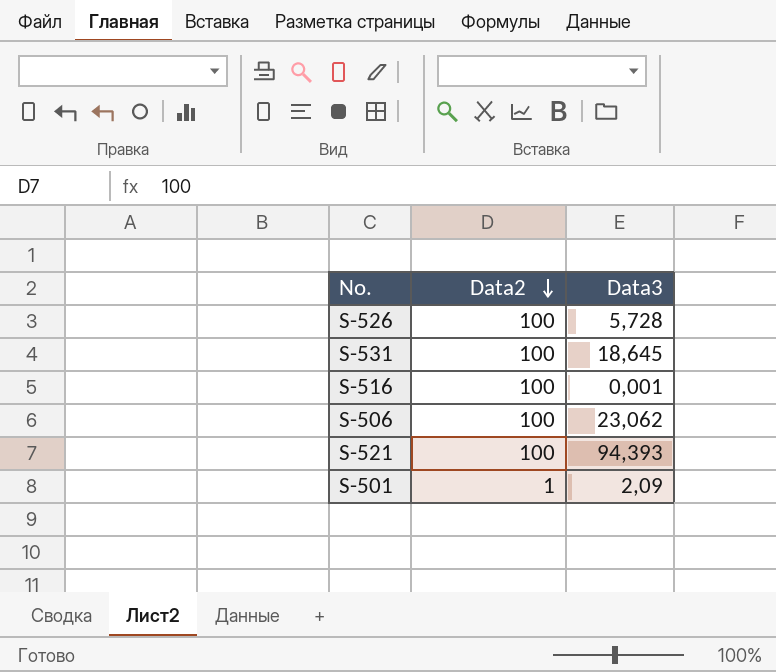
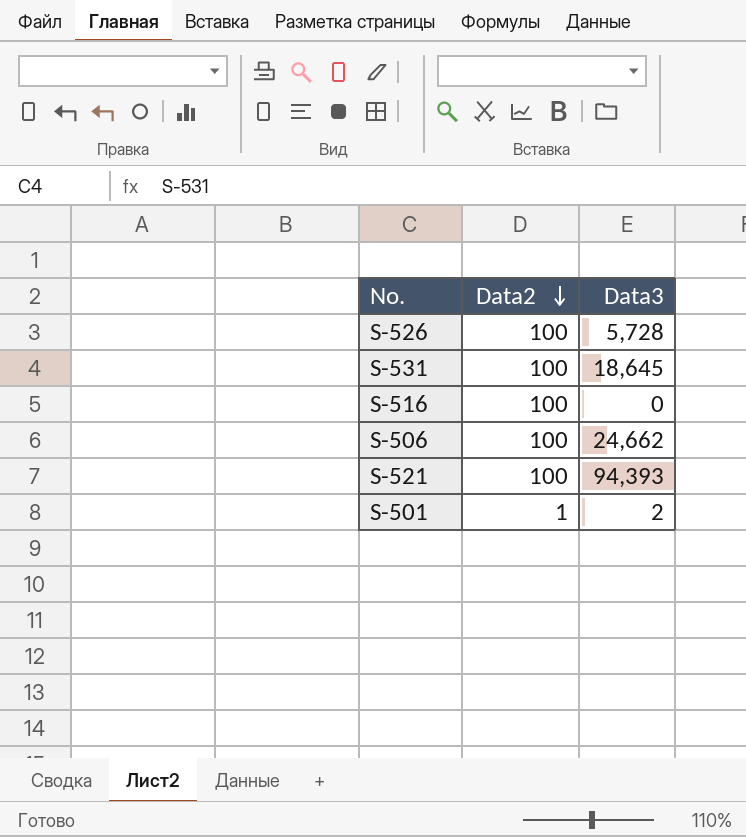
S-516 | Data3: 0,001 -> 0
S-506 | Data3: 23,062 -> 24,662
S-501 | Data3: 2,09 -> 2

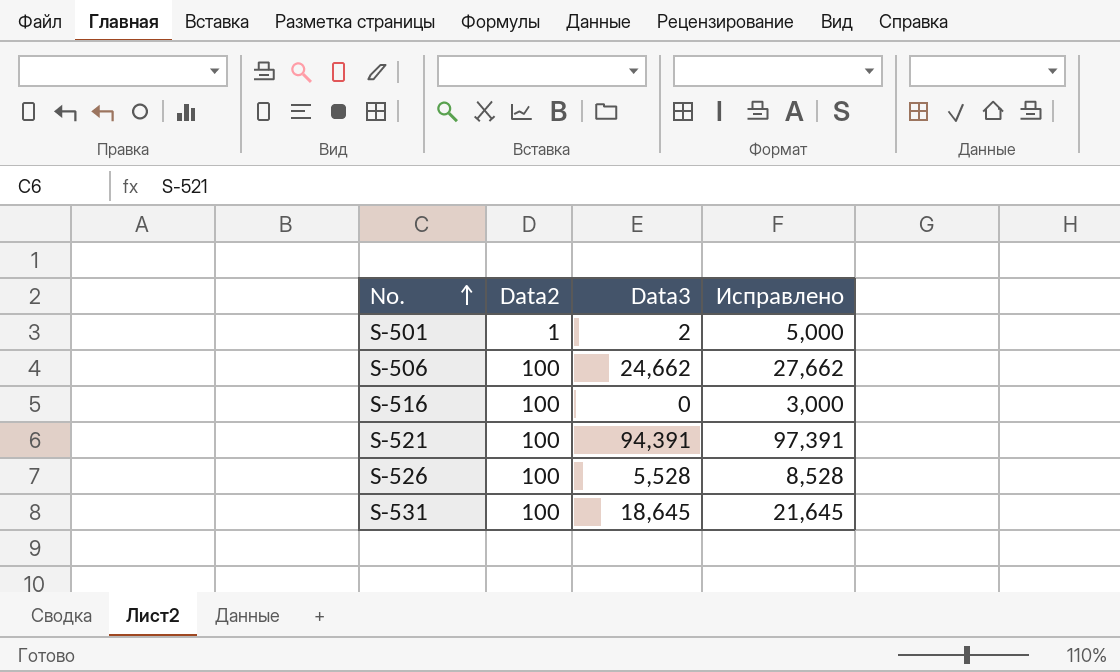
row order: Data2 descending -> No. ascending
column Исправлено | formula: none -> [Data3] + 3
S-521 | Data3: 94,393 -> 94,391
S-526 | Data3: 5,728 -> 5,528

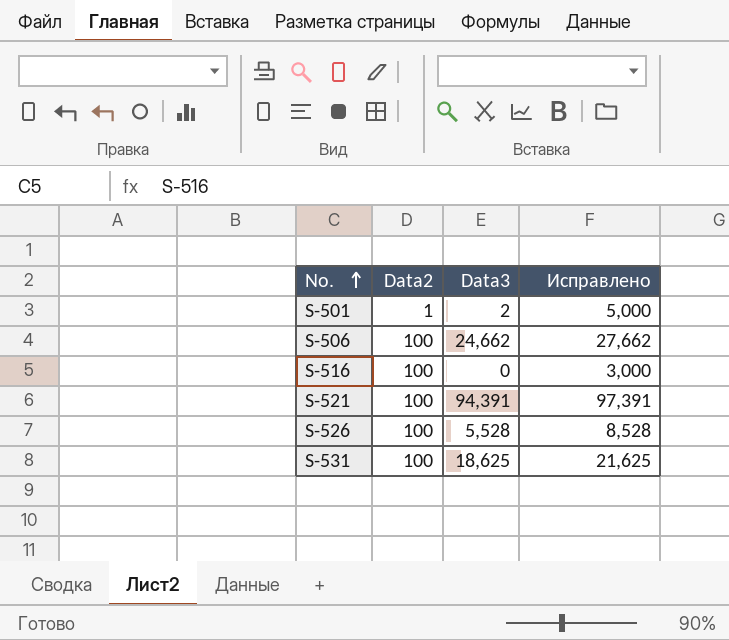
S-531 | Data3: 18,645 -> 18,625
S-531 | Исправлено: 21,645 -> 21,625

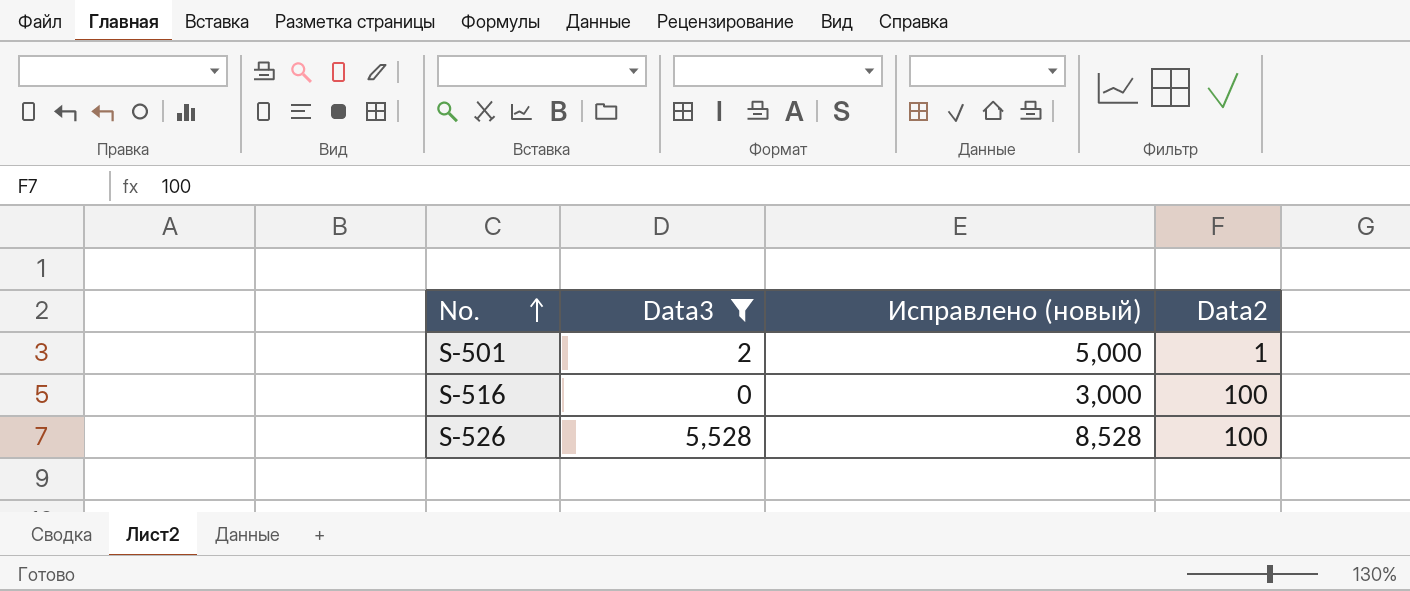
filter: none -> Data3 <= 5,528
column name: Исправлено -> Исправлено (новый)
column Data2 | position: 2 -> 4

